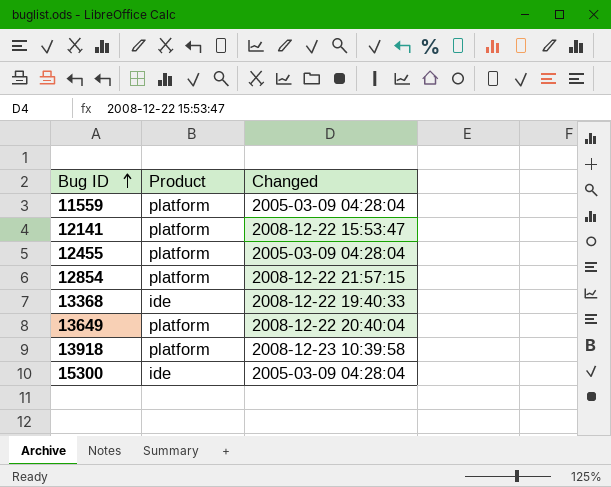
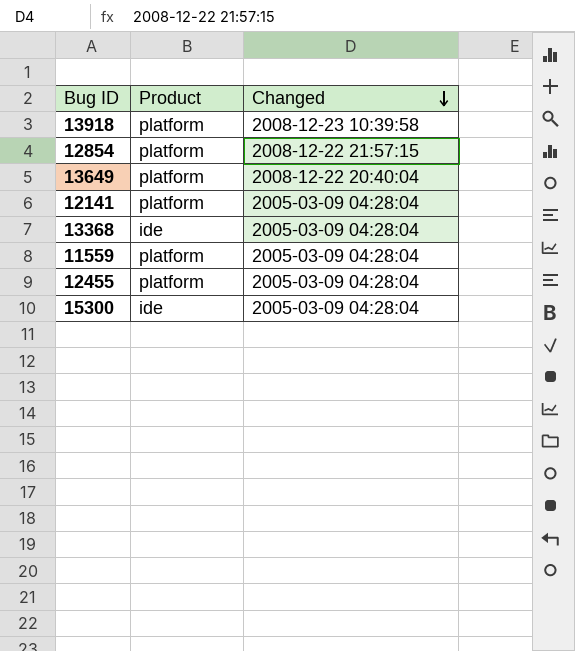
row order: Bug ID ascending -> Changed descending
12141 | Changed: 2008-12-22 15:53:47 -> 2005-03-09 04:28:04
13368 | Changed: 2008-12-22 19:40:33 -> 2005-03-09 04:28:04

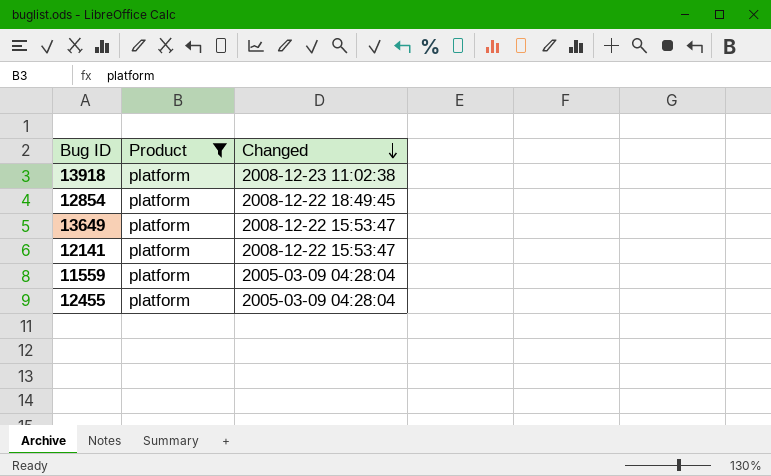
filter: none -> Product = platform
13918 | Changed: 2008-12-23 10:39:58 -> 2008-12-23 11:02:38
12854 | Changed: 2008-12-22 21:57:15 -> 2008-12-22 18:49:45
13649 | Changed: 2008-12-22 20:40:04 -> 2008-12-22 15:53:47
12141 | Changed: 2005-03-09 04:28:04 -> 2008-12-22 15:53:47

